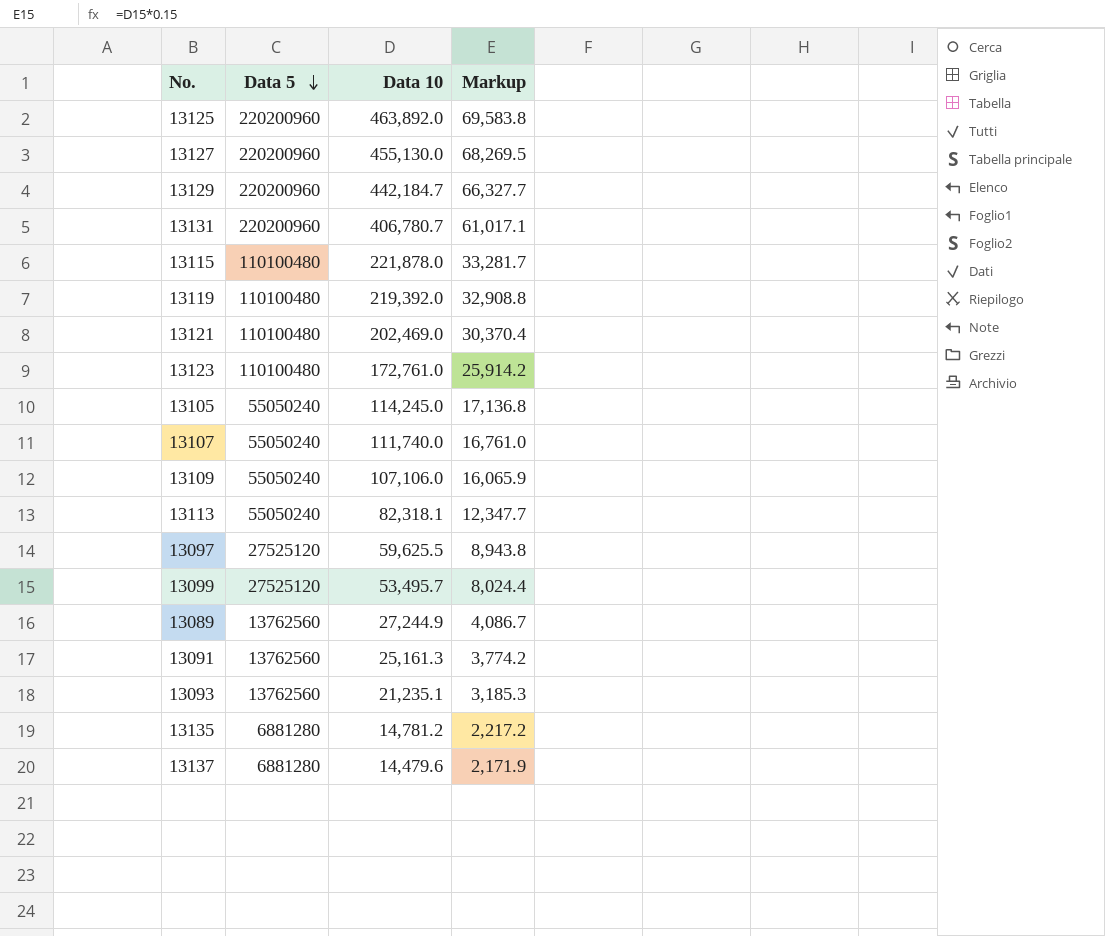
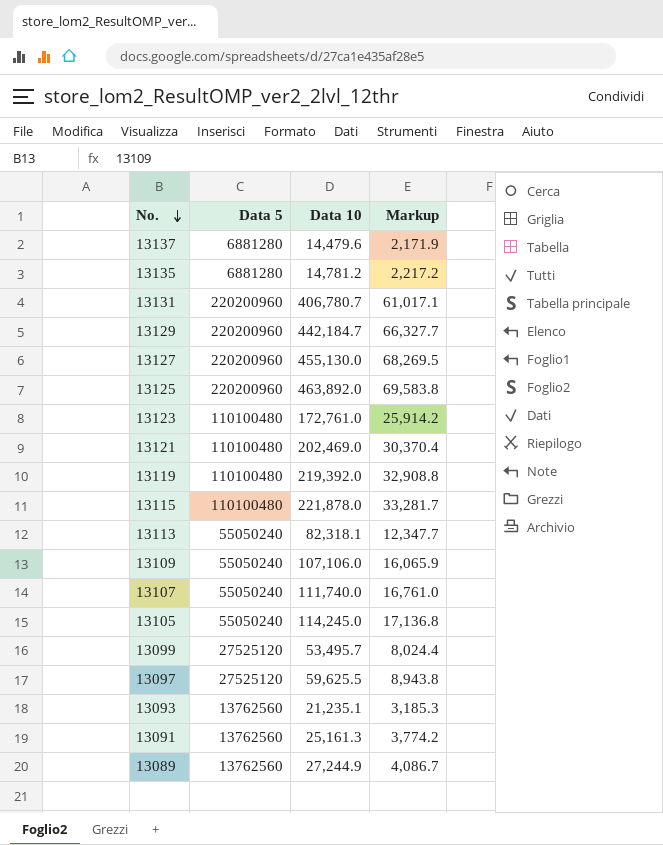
row order: Data 5 descending -> No. descending

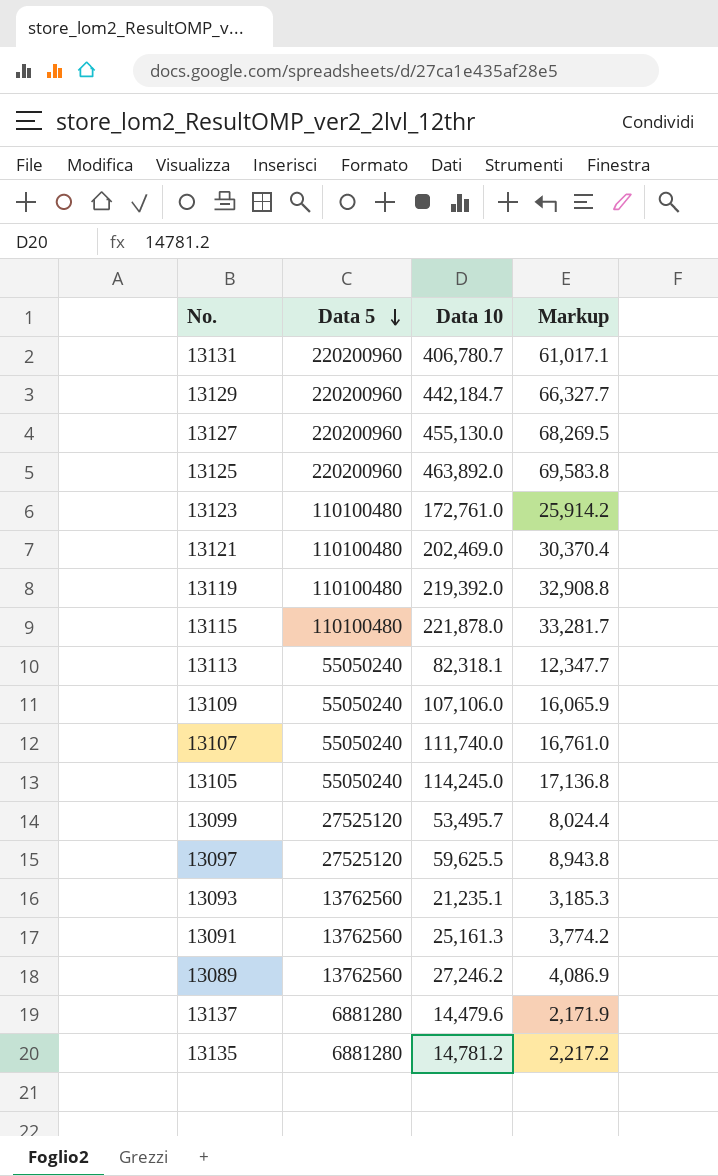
row order: No. descending -> Data 5 descending
13089 | Data 10: 27,244.9 -> 27,246.2
13089 | Markup: 4,086.7 -> 4,086.9

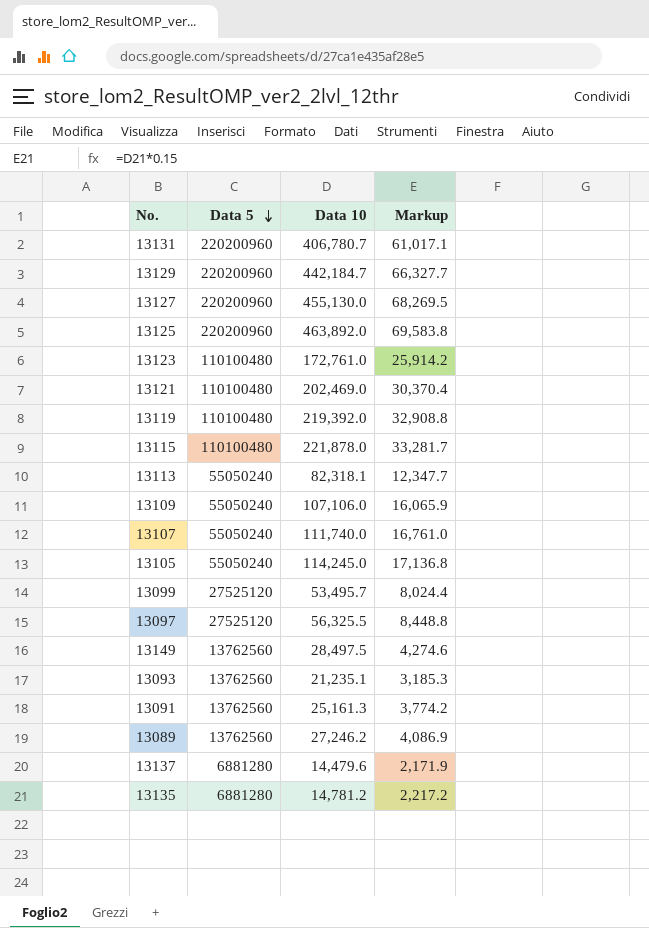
13097 | Data 10: 59,625.5 -> 56,325.5
13097 | Markup: 8,943.8 -> 8,448.8
row 13149: none -> 13762560 | 28,497.5 | 4,274.6

